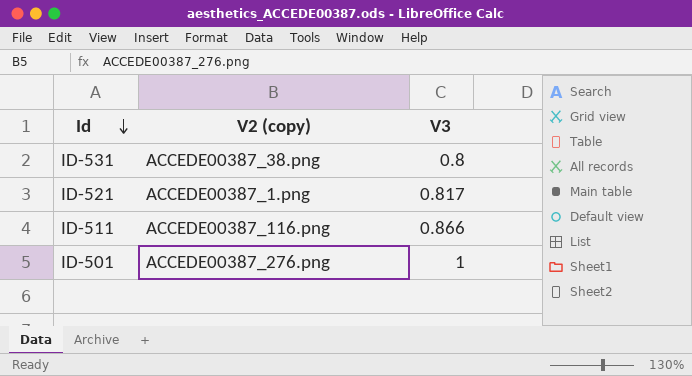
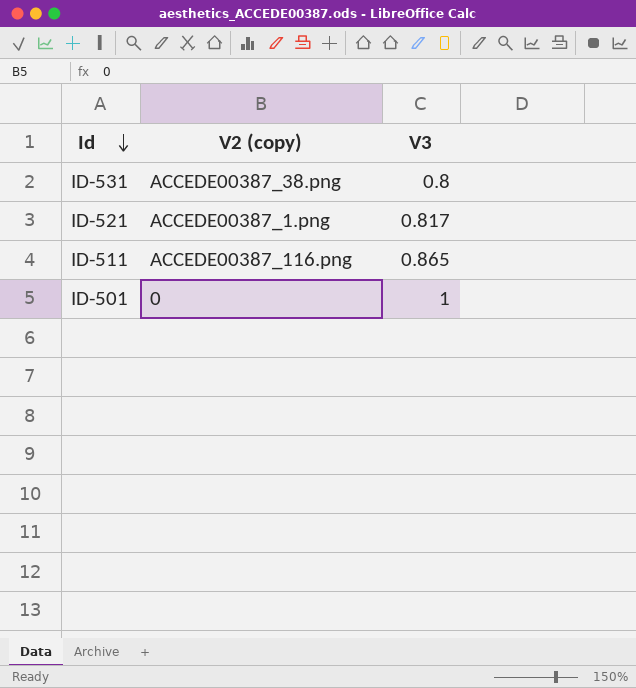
ID-511 | V3: 0.866 -> 0.865
ID-501 | V2 (copy): ACCEDE00387_276.png -> 0

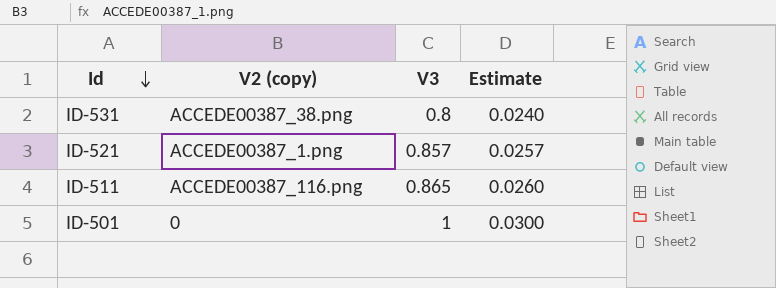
column Estimate | formula: none -> [V3] * 0.03
ID-521 | V3: 0.817 -> 0.857

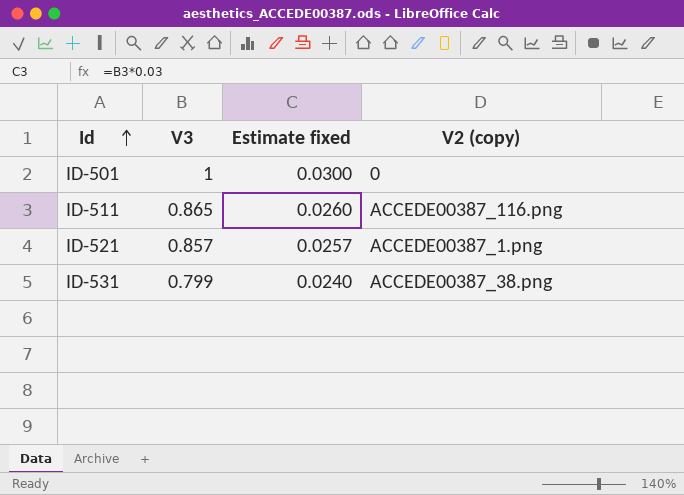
row order: Id descending -> Id ascending
column name: Estimate -> Estimate fixed
column V2 (copy) | position: 2 -> 4
ID-531 | V3: 0.8 -> 0.799

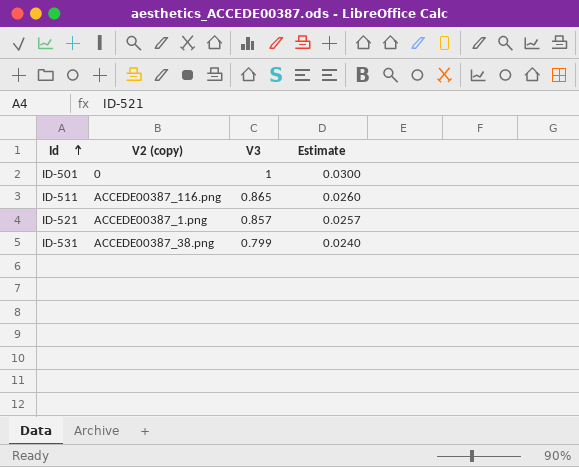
column V2 (copy) | position: 4 -> 2
column name: Estimate fixed -> Estimate

